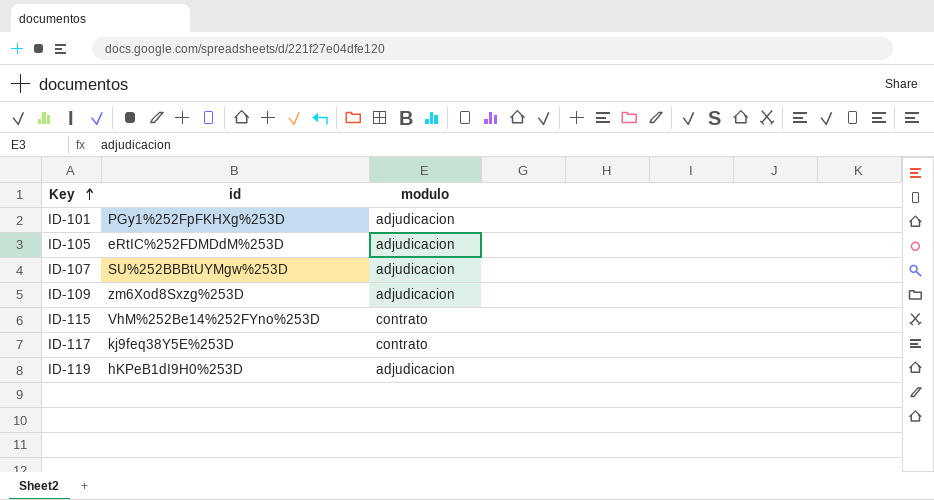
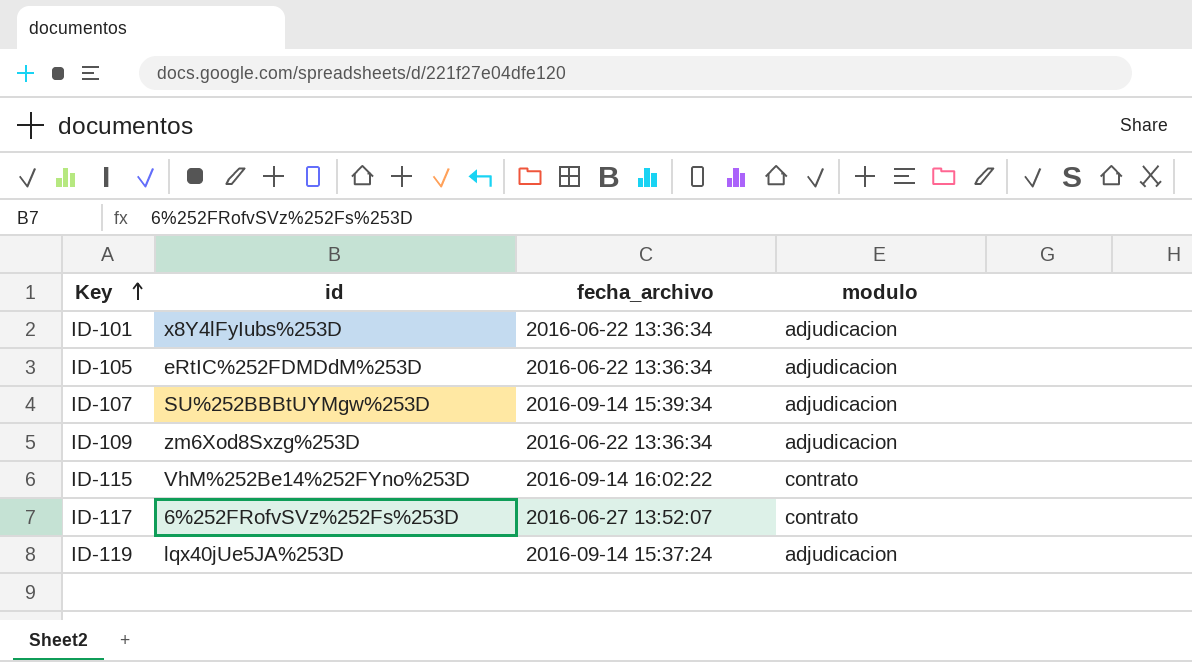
column fecha_archivo | position: none -> 3
ID-101 | id: PGy1%252FpFKHXg%253D -> x8Y4lFyIubs%253D
ID-117 | id: kj9feq38Y5E%253D -> 6%252FRofvSVz%252Fs%253D
ID-119 | id: hKPeB1dI9H0%253D -> lqx40jUe5JA%253D

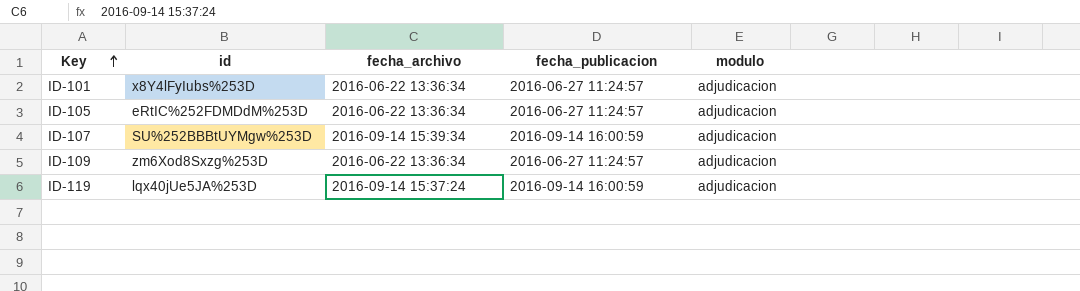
column fecha_publicacion | position: none -> 4
row ID-115: VhM%252Be14%252FYno%253D | 2016-09-14 16:02:22 | contrato -> none
row ID-117: 6%252FRofvSVz%252Fs%253D | 2016-06-27 13:52:07 | contrato -> none

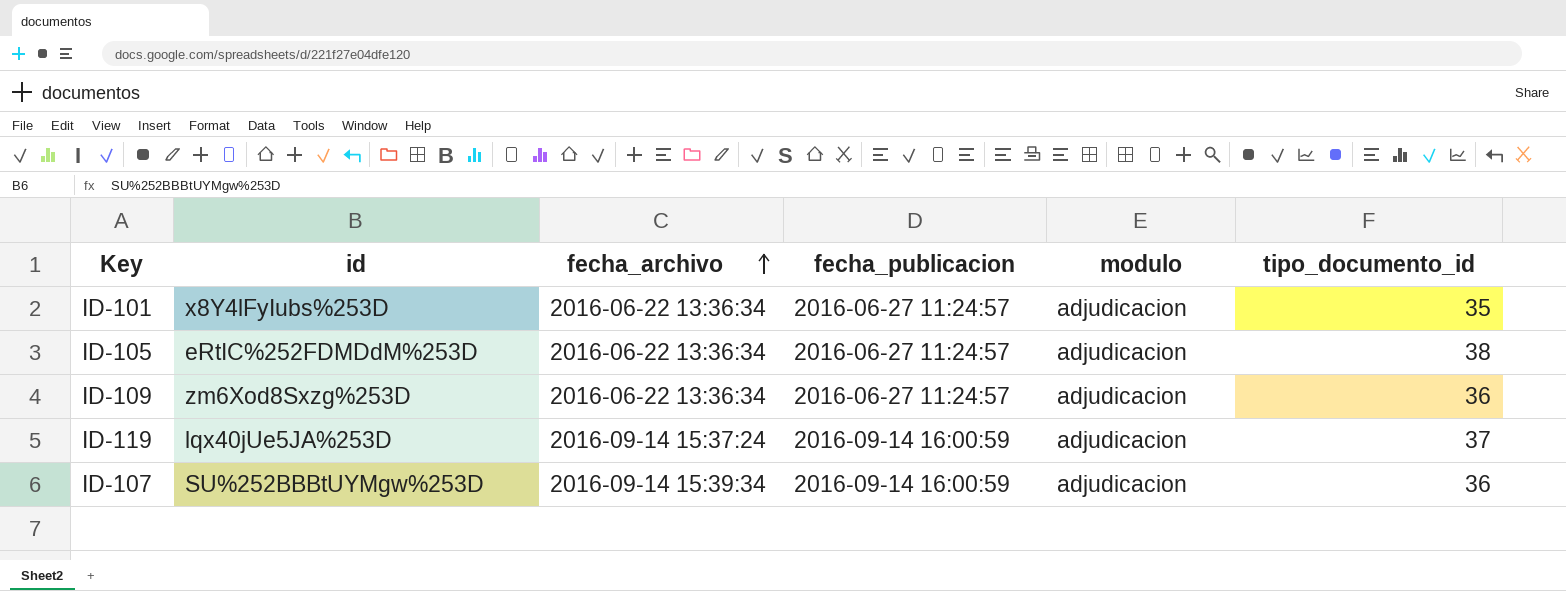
row order: Key ascending -> fecha_archivo ascending
column tipo_documento_id | position: none -> 6

